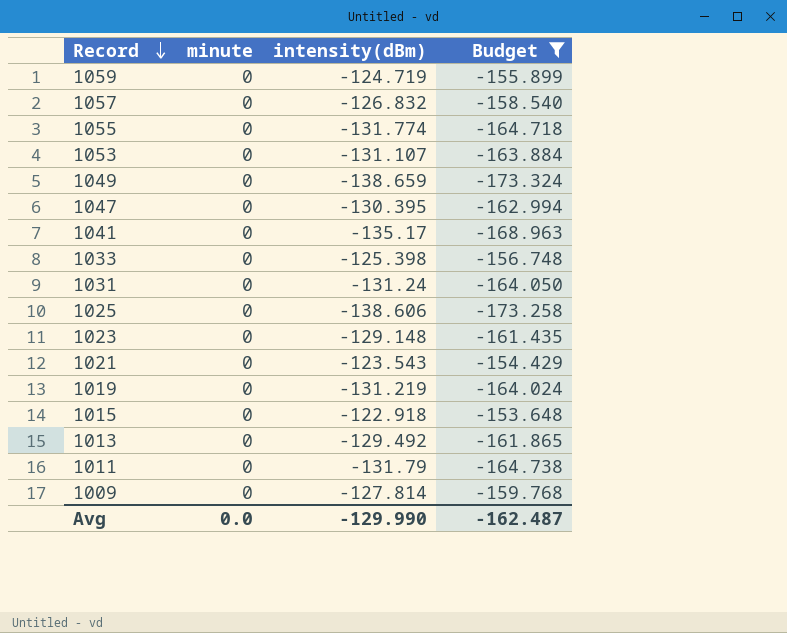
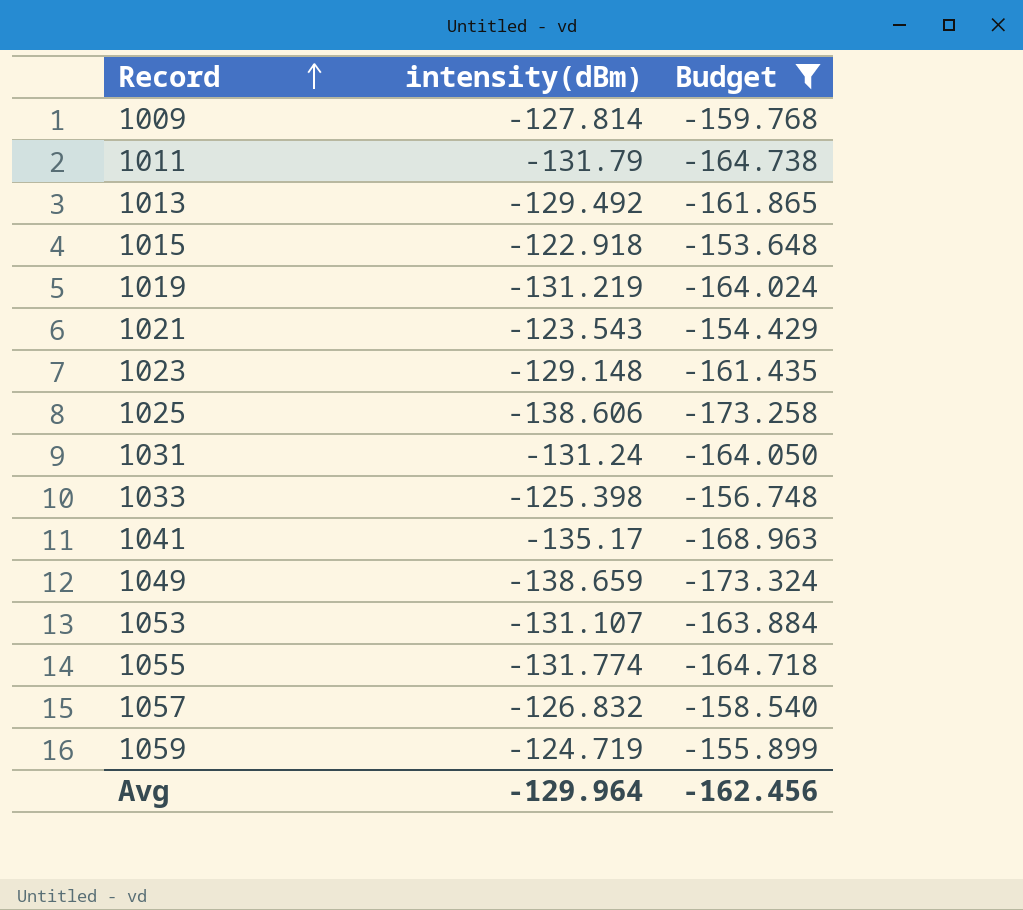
row order: Record descending -> Record ascending
column minute | position: 2 -> none
row 1047: 0 | -130.395 | -162.994 -> none
Avg | intensity(dBm): -129.990 -> -129.964
Avg | Budget: -162.487 -> -162.456

